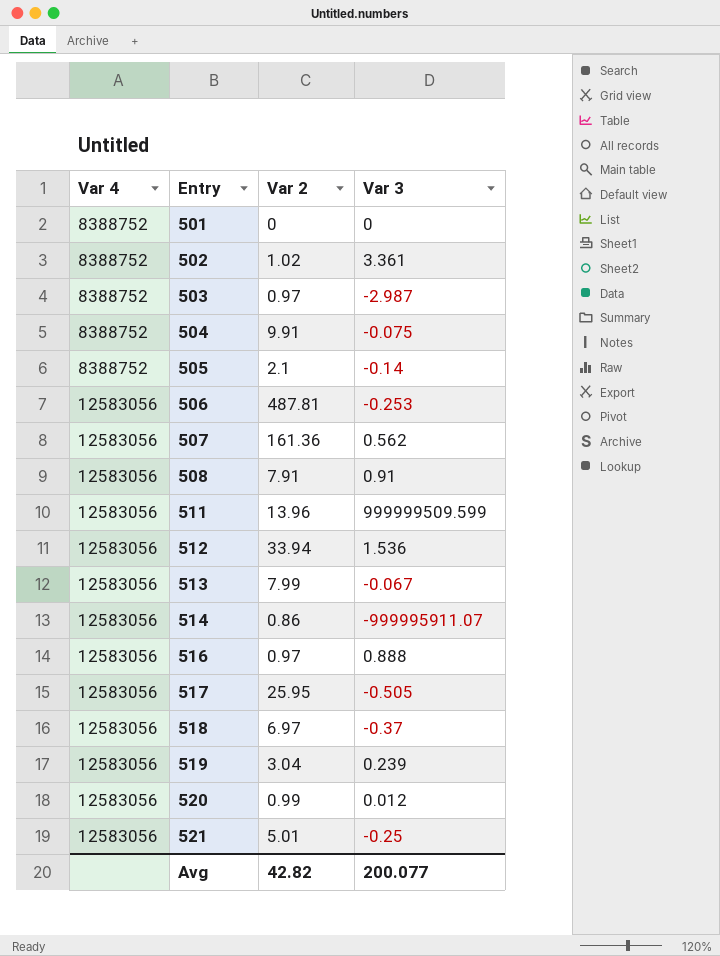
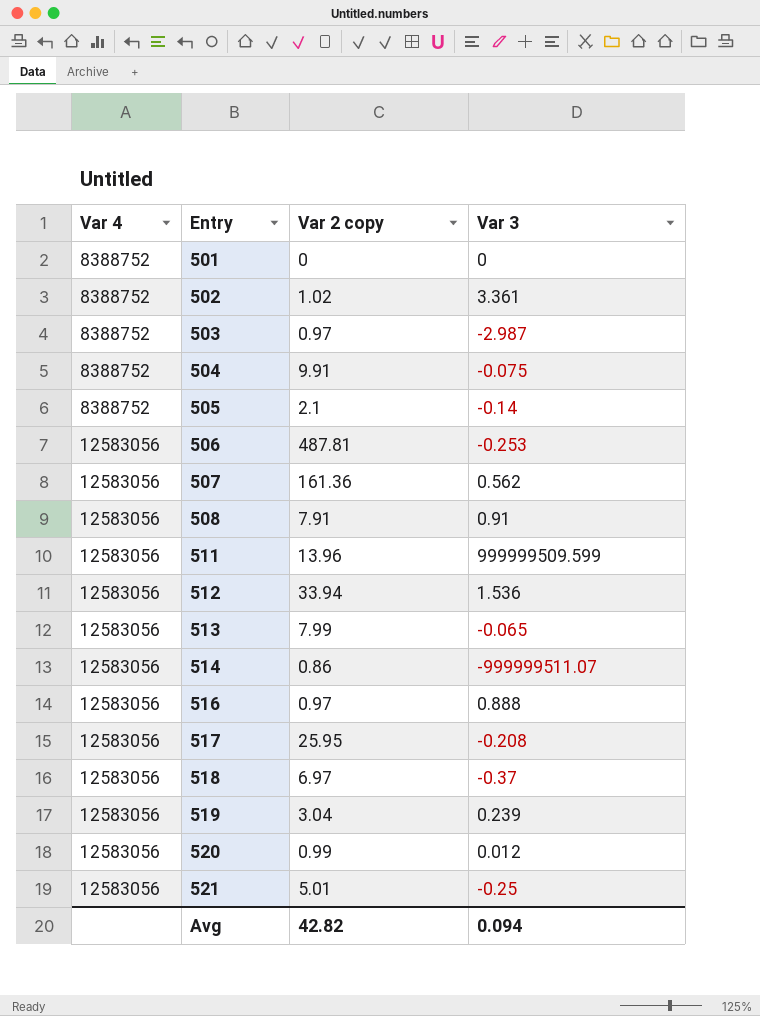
column name: Var 2 -> Var 2 copy
513 | Var 3: -0.067 -> -0.065
514 | Var 3: -999995911.07 -> -999999511.07
517 | Var 3: -0.505 -> -0.208
Avg | Var 3: 200.077 -> 0.094

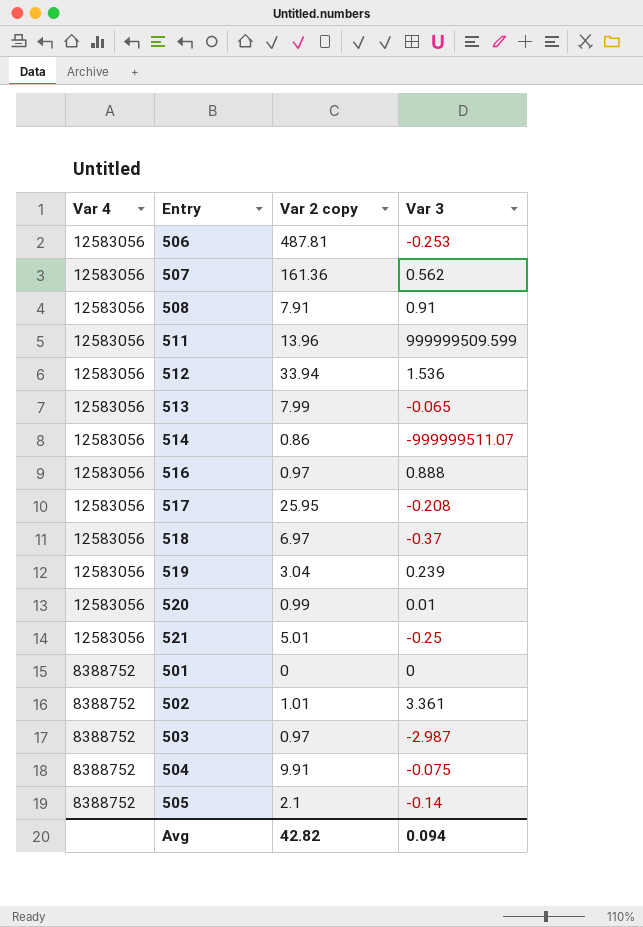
row order: Var 4 ascending -> Var 4 descending
520 | Var 3: 0.012 -> 0.01
502 | Var 2 copy: 1.02 -> 1.01

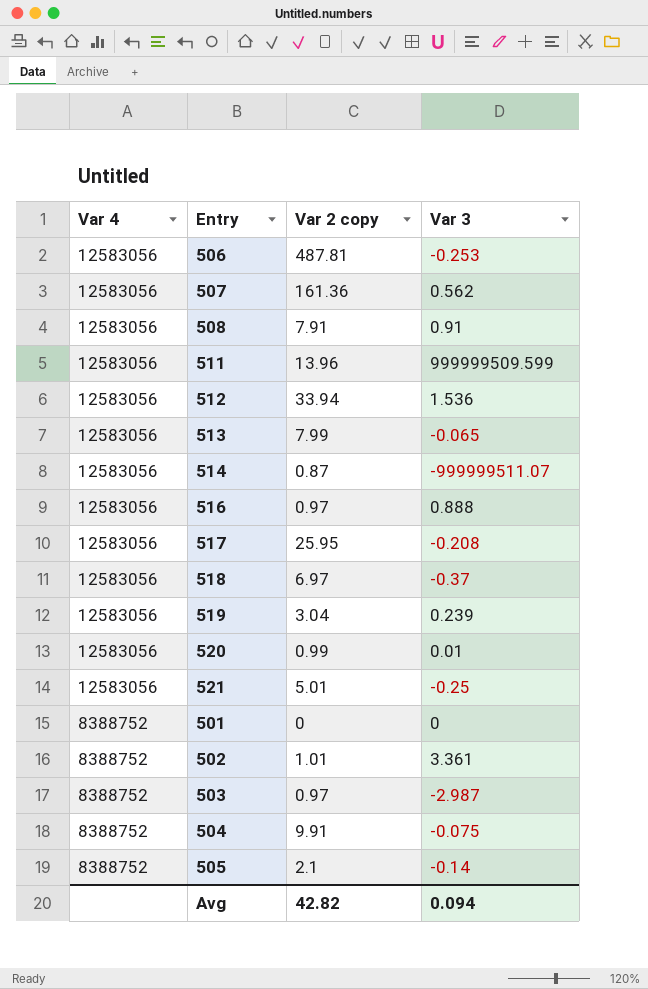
514 | Var 2 copy: 0.86 -> 0.87

